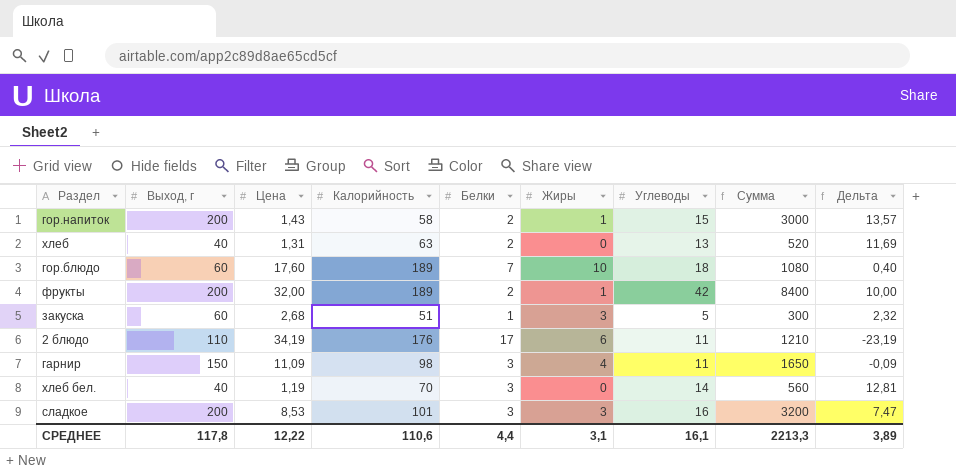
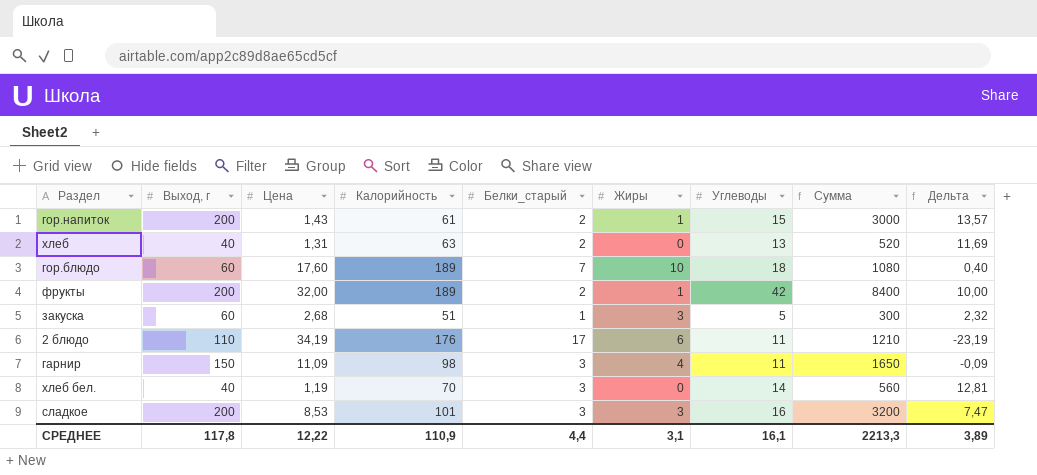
column name: Белки -> Белки_старый
гор.напиток | Калорийность: 58 -> 61
СРЕДНЕЕ | Калорийность: 110,6 -> 110,9

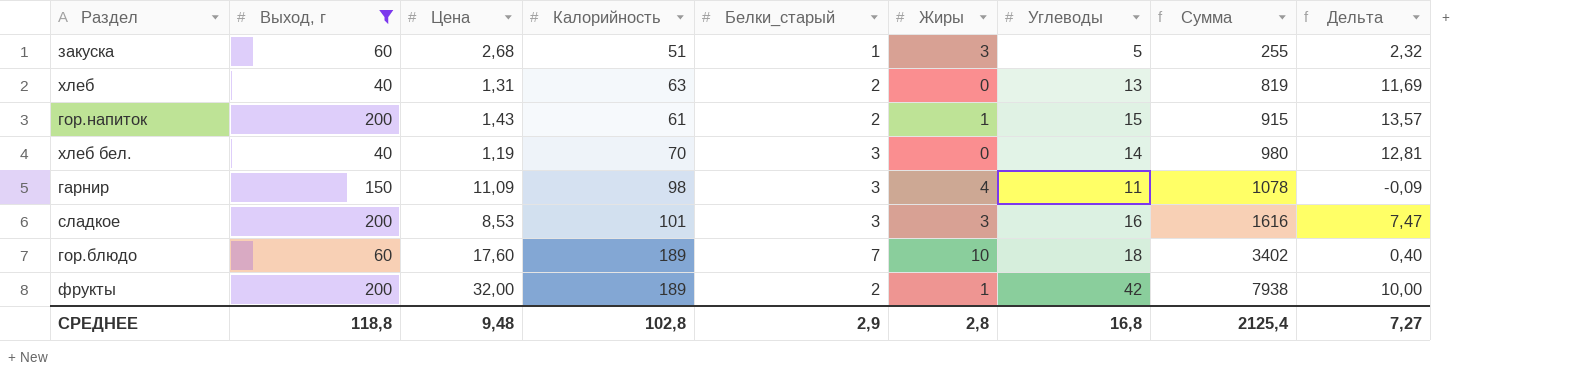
filter: none -> Выход, г != 110
row order: none -> Сумма ascending
column Сумма | formula: [Выход, г] * [Углеводы] -> [Калорийность] * [Углеводы]
СРЕДНЕЕ | Выход, г: 117,8 -> 118,8
СРЕДНЕЕ | Цена: 12,22 -> 9,48
СРЕДНЕЕ | Калорийность: 110,9 -> 102,8
СРЕДНЕЕ | Белки_старый: 4,4 -> 2,9
СРЕДНЕЕ | Жиры: 3,1 -> 2,8
СРЕДНЕЕ | Углеводы: 16,1 -> 16,8
СРЕДНЕЕ | Сумма: 2213,3 -> 2125,4
СРЕДНЕЕ | Дельта: 3,89 -> 7,27

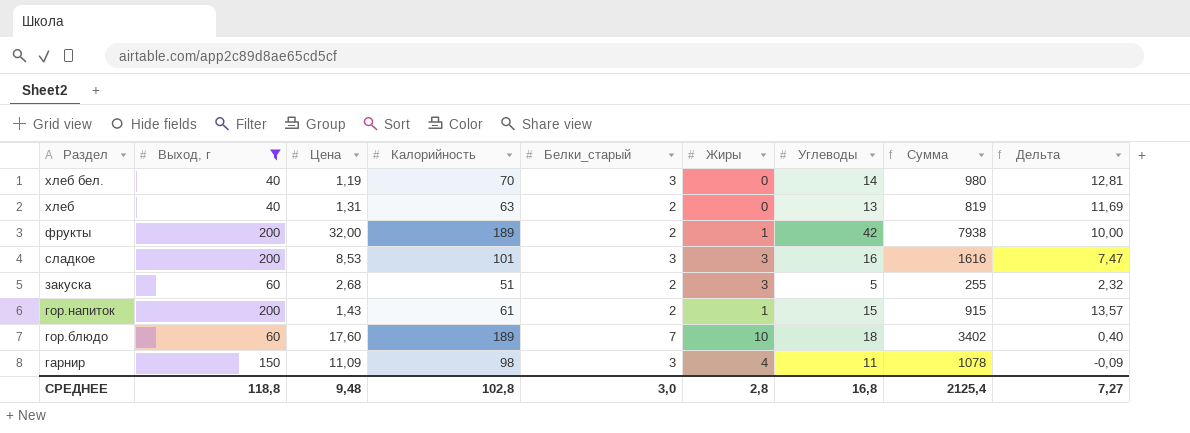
row order: Сумма ascending -> Раздел descending
закуска | Белки_старый: 1 -> 2
СРЕДНЕЕ | Белки_старый: 2,9 -> 3,0

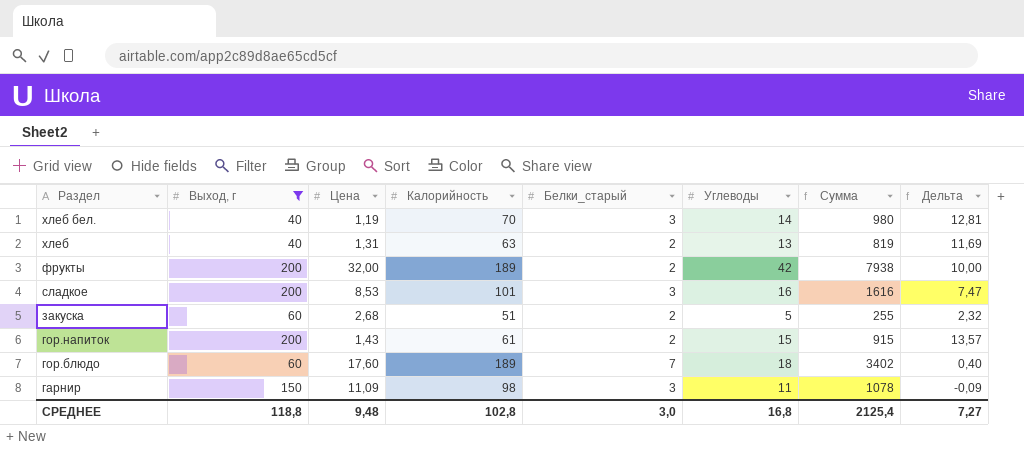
column Жиры | position: 6 -> none

